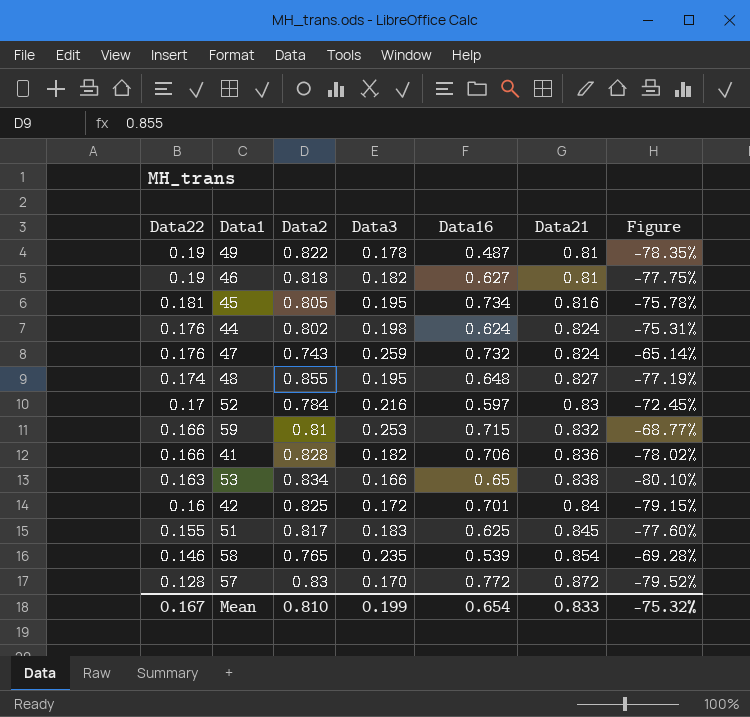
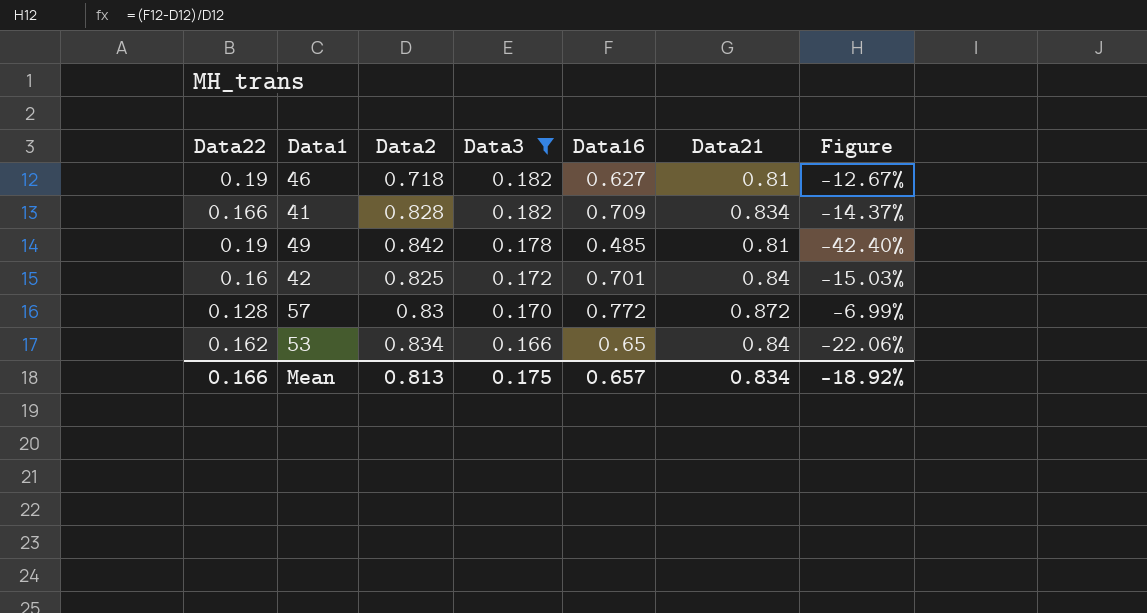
filter: none -> Data3 <= 0.182
row order: Data22 descending -> Data3 descending
column Figure | formula: ([Data3] - [Data2]) / [Data2] -> ([Data16] - [Data2]) / [Data2]
46 | Data2: 0.818 -> 0.718
41 | Data16: 0.706 -> 0.709
41 | Data21: 0.836 -> 0.834
49 | Data2: 0.822 -> 0.842
49 | Data16: 0.487 -> 0.485
53 | Data22: 0.163 -> 0.162
53 | Data21: 0.838 -> 0.84
Mean | Data22: 0.167 -> 0.166
Mean | Data2: 0.810 -> 0.813
Mean | Data3: 0.199 -> 0.175
Mean | Data16: 0.654 -> 0.657
Mean | Data21: 0.833 -> 0.834
Mean | Figure: -75.32% -> -18.92%

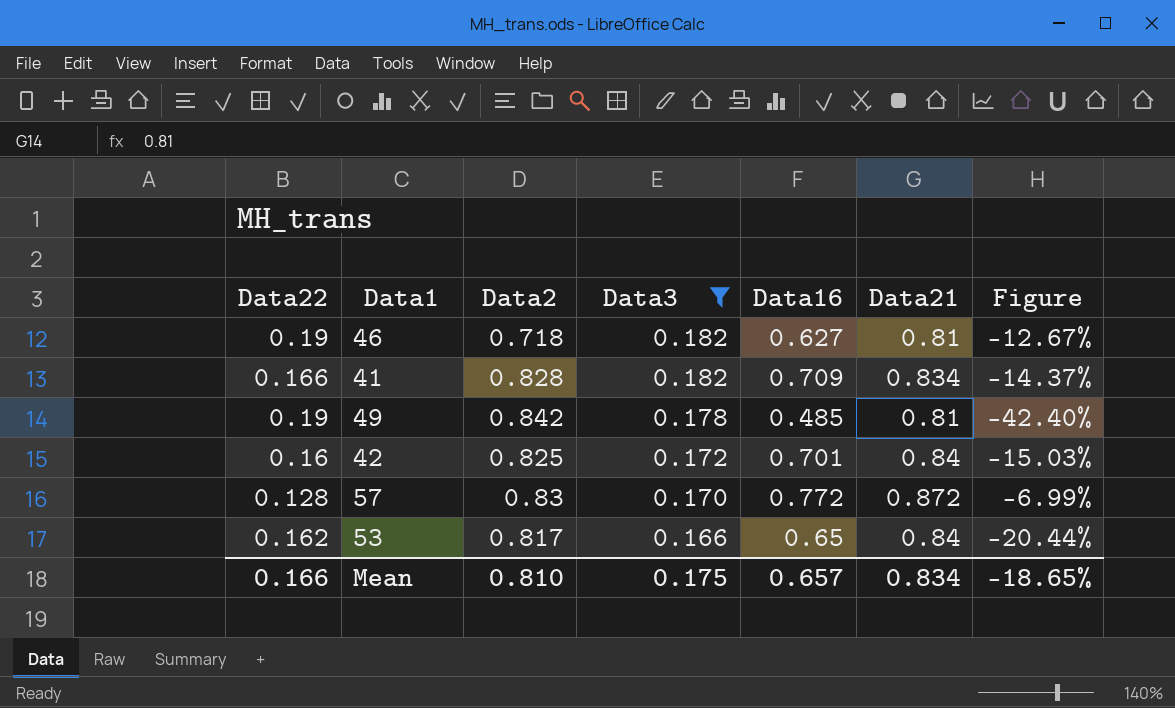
53 | Data2: 0.834 -> 0.817
53 | Figure: -22.06% -> -20.44%
Mean | Data2: 0.813 -> 0.810
Mean | Figure: -18.92% -> -18.65%

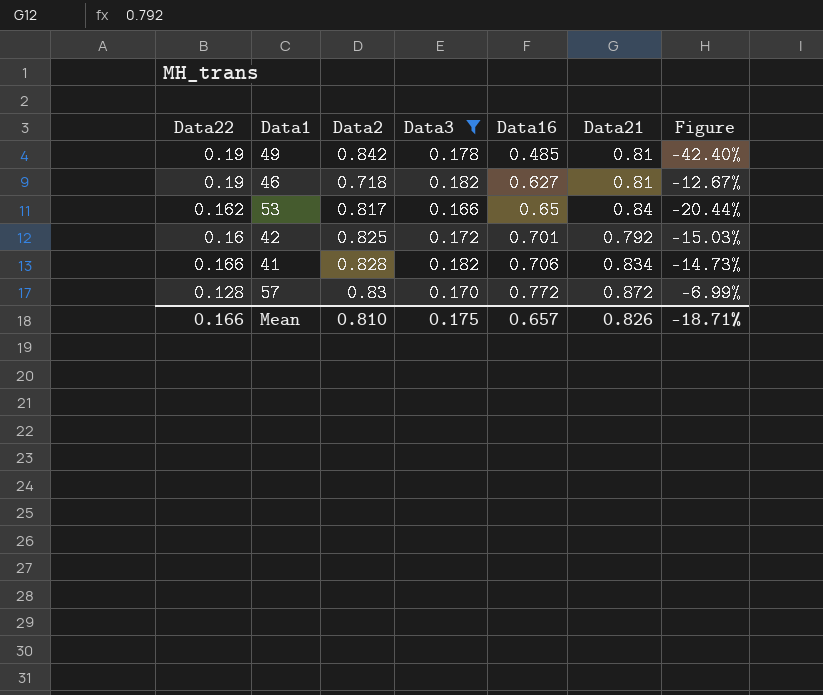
row order: Data3 descending -> Data16 ascending
42 | Data21: 0.84 -> 0.792
41 | Data16: 0.709 -> 0.706
41 | Figure: -14.37% -> -14.73%
Mean | Data21: 0.834 -> 0.826
Mean | Figure: -18.65% -> -18.71%

